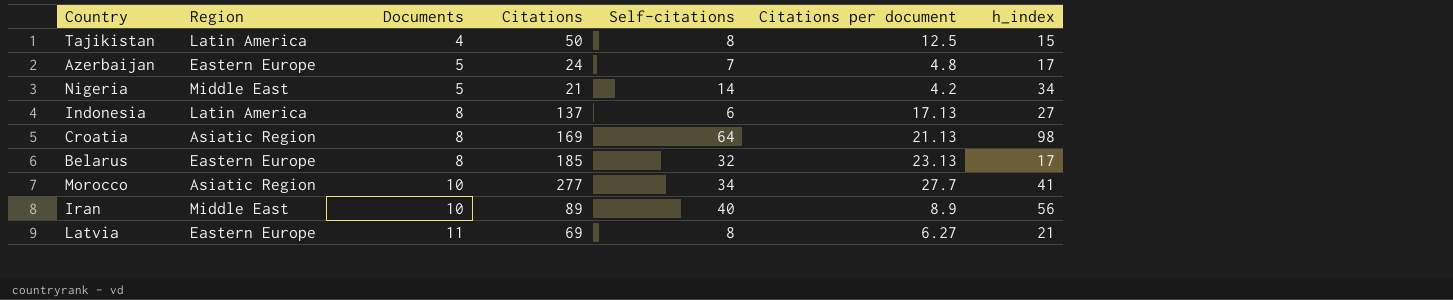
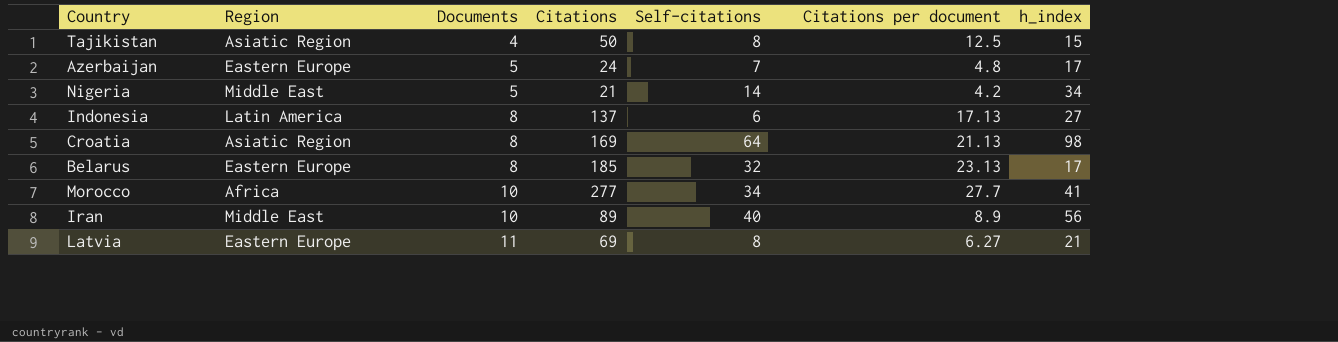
Tajikistan | Region: Latin America -> Asiatic Region
Morocco | Region: Asiatic Region -> Africa

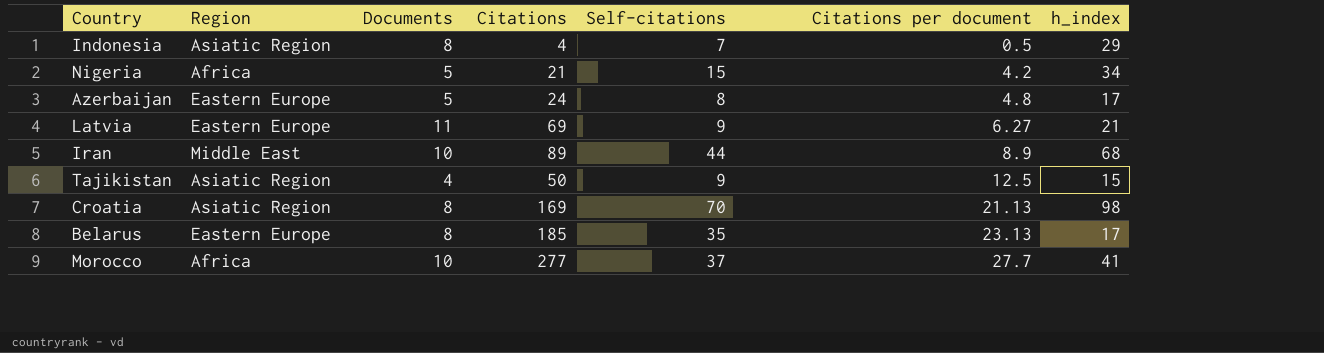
row order: Documents ascending -> Citations per document ascending
Indonesia | Region: Latin America -> Asiatic Region
Indonesia | Citations: 137 -> 4
Indonesia | Self-citations: 6 -> 7
Indonesia | Citations per document: 17.13 -> 0.5
Indonesia | h_index: 27 -> 29
Nigeria | Region: Middle East -> Africa
Nigeria | Self-citations: 14 -> 15
Azerbaijan | Self-citations: 7 -> 8
Latvia | Self-citations: 8 -> 9
Iran | Self-citations: 40 -> 44
Iran | h_index: 56 -> 68
Tajikistan | Self-citations: 8 -> 9
Croatia | Self-citations: 64 -> 70
Belarus | Self-citations: 32 -> 35
Morocco | Self-citations: 34 -> 37

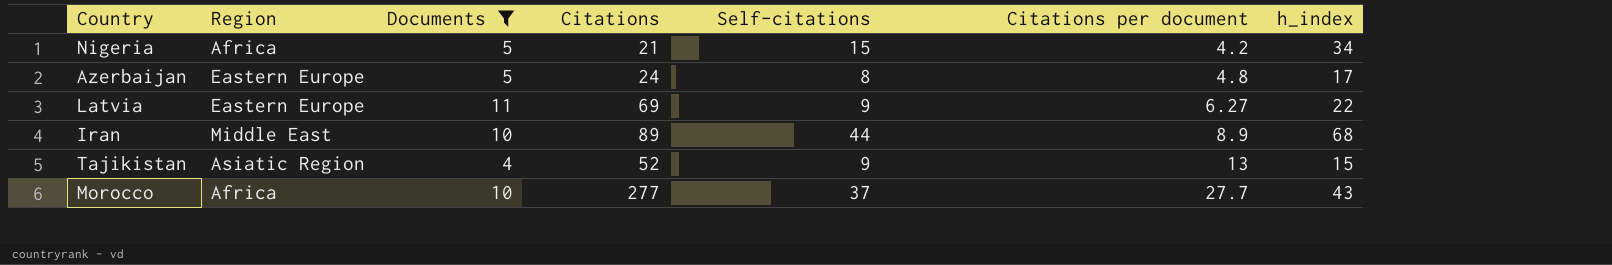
filter: none -> Documents != 8
Latvia | h_index: 21 -> 22
Tajikistan | Citations: 50 -> 52
Tajikistan | Citations per document: 12.5 -> 13
Morocco | h_index: 41 -> 43

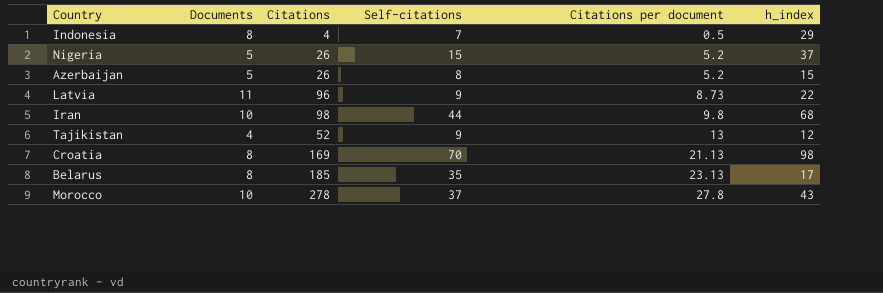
filter: Documents != 8 -> none
column Region | position: 2 -> none
Nigeria | Citations: 21 -> 26
Nigeria | Citations per document: 4.2 -> 5.2
Nigeria | h_index: 34 -> 37
Azerbaijan | Citations: 24 -> 26
Azerbaijan | Citations per document: 4.8 -> 5.2
Azerbaijan | h_index: 17 -> 15
Latvia | Citations: 69 -> 96
Latvia | Citations per document: 6.27 -> 8.73
Iran | Citations: 89 -> 98
Iran | Citations per document: 8.9 -> 9.8
Tajikistan | h_index: 15 -> 12
Morocco | Citations: 277 -> 278
Morocco | Citations per document: 27.7 -> 27.8

